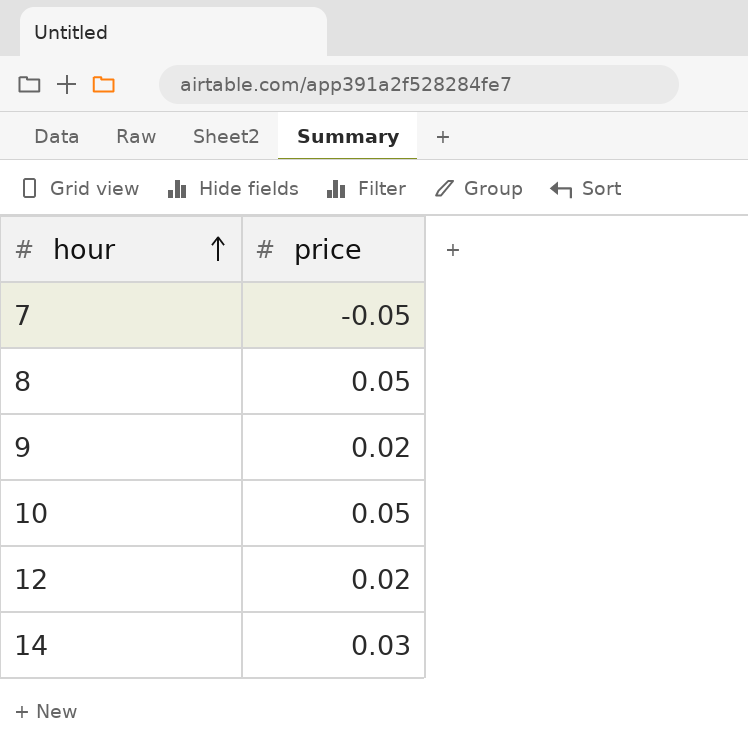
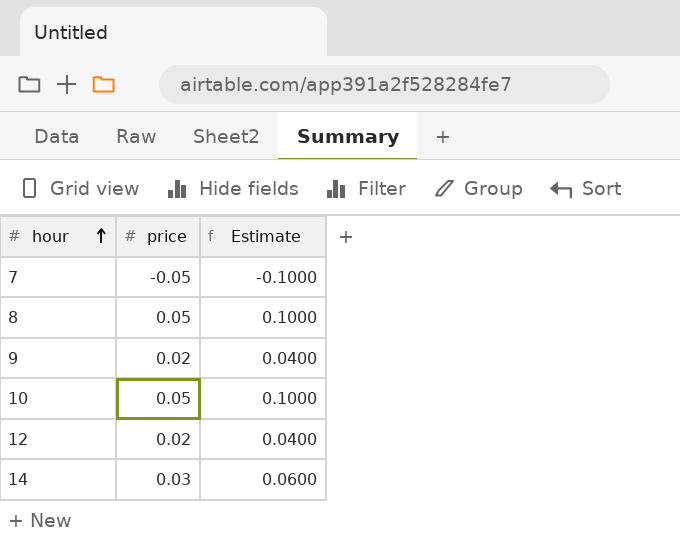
column Estimate | formula: none -> [price] * 2

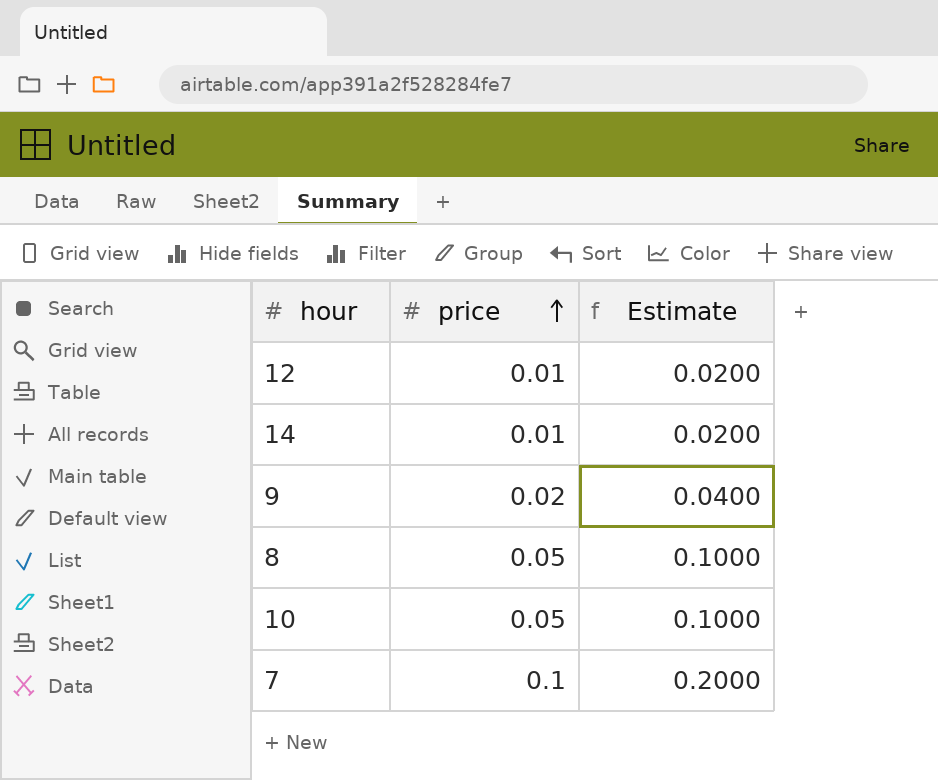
row order: hour ascending -> price ascending
12 | price: 0.02 -> 0.01
12 | Estimate: 0.0400 -> 0.0200
14 | price: 0.03 -> 0.01
14 | Estimate: 0.0600 -> 0.0200
7 | price: -0.05 -> 0.1
7 | Estimate: -0.1000 -> 0.2000

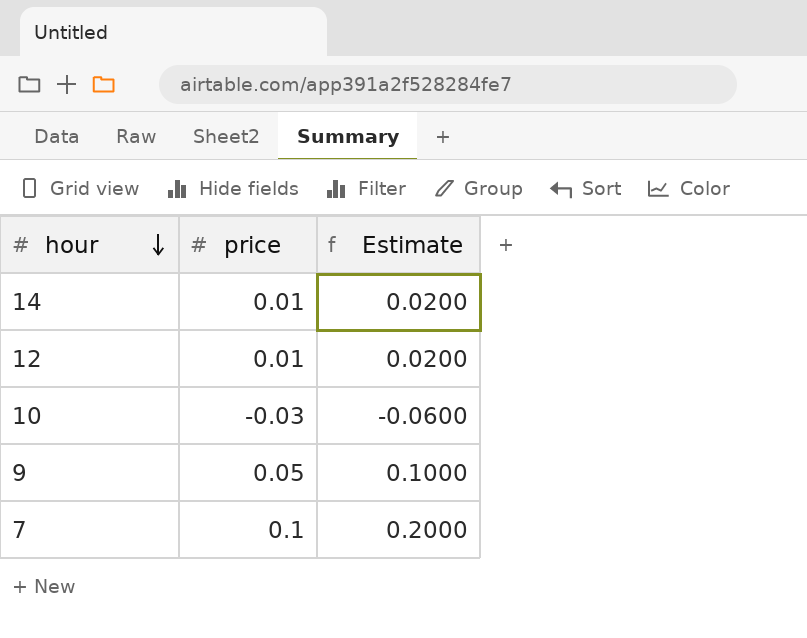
row order: price ascending -> hour descending
row 8: 0.05 | 0.1000 -> none
10 | price: 0.05 -> -0.03
10 | Estimate: 0.1000 -> -0.0600
9 | price: 0.02 -> 0.05
9 | Estimate: 0.0400 -> 0.1000

